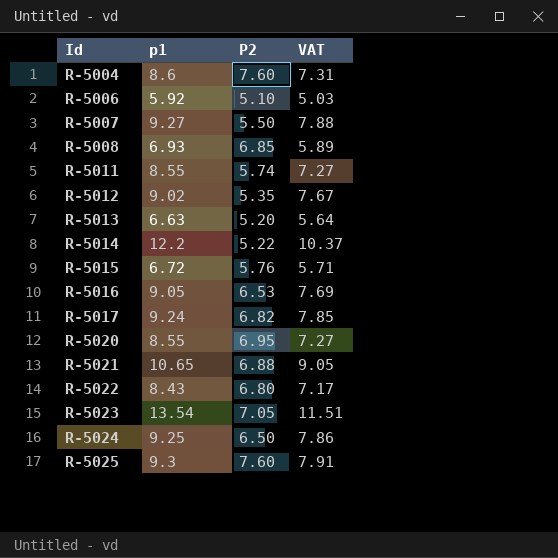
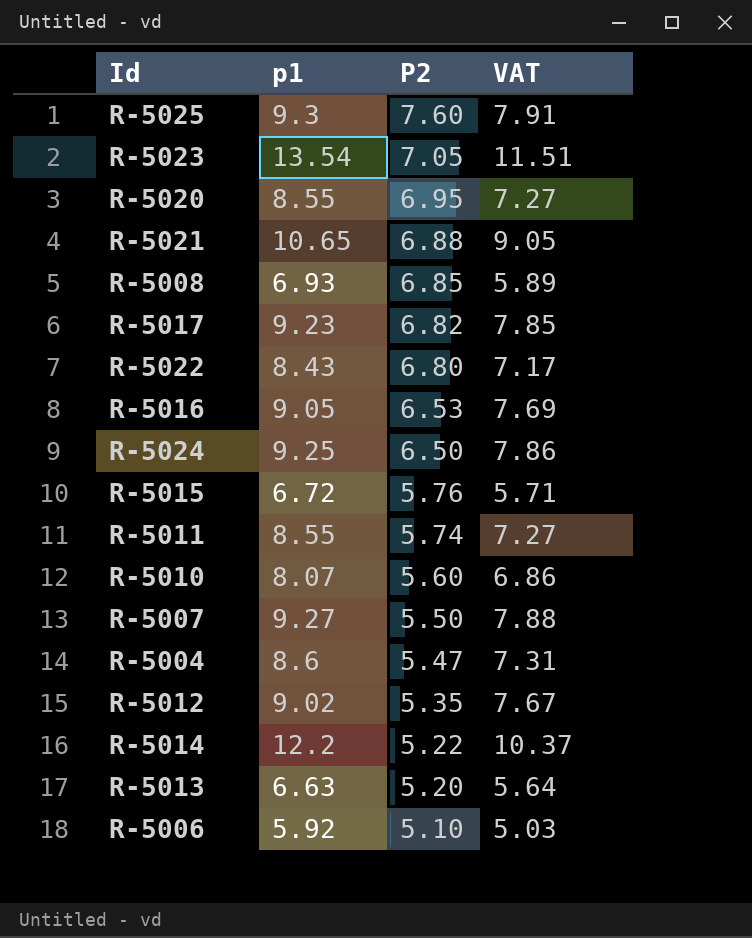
row order: Id ascending -> P2 descending
R-5017 | p1: 9.24 -> 9.23
row R-5010: none -> 8.07 | 5.60 | 6.86
R-5004 | P2: 7.60 -> 5.47

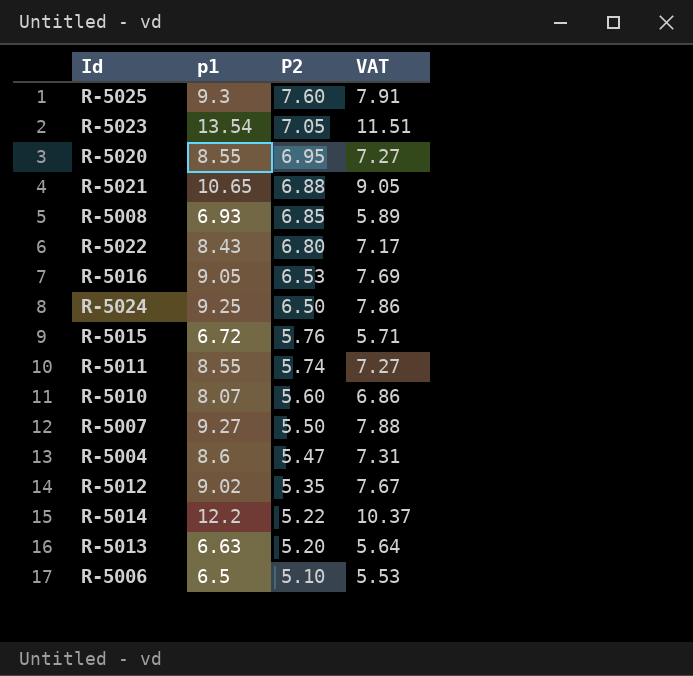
row R-5017: 9.23 | 6.82 | 7.85 -> none
R-5006 | p1: 5.92 -> 6.5
R-5006 | VAT: 5.03 -> 5.53

